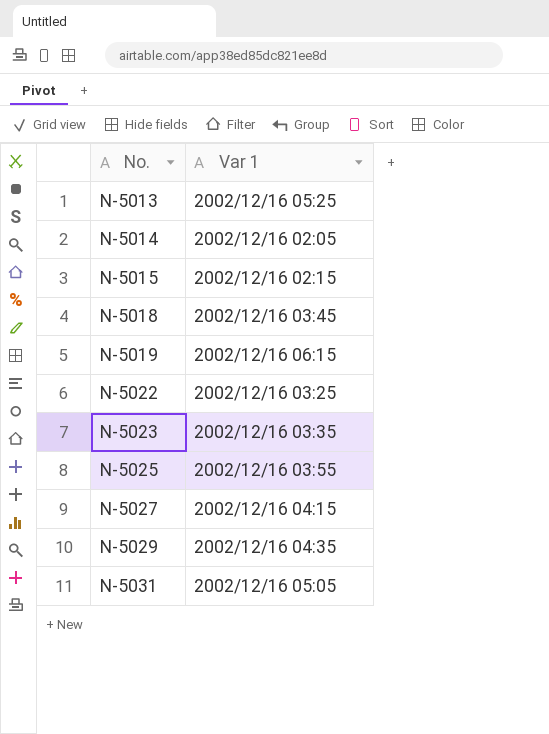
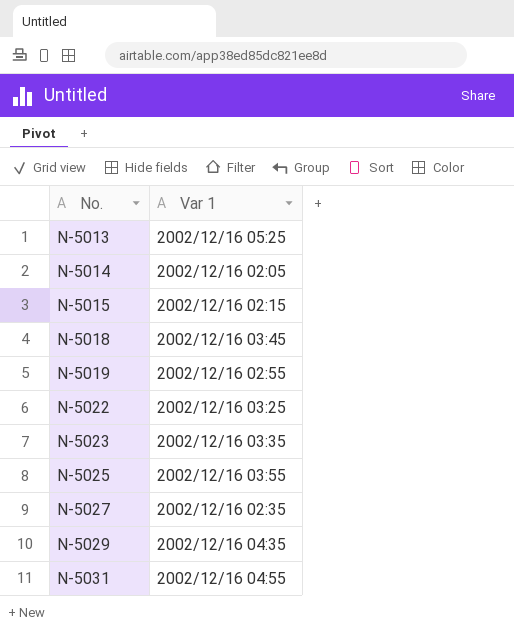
N-5019 | Var 1: 2002/12/16 06:15 -> 2002/12/16 02:55
N-5027 | Var 1: 2002/12/16 04:15 -> 2002/12/16 02:35
N-5031 | Var 1: 2002/12/16 05:05 -> 2002/12/16 04:55

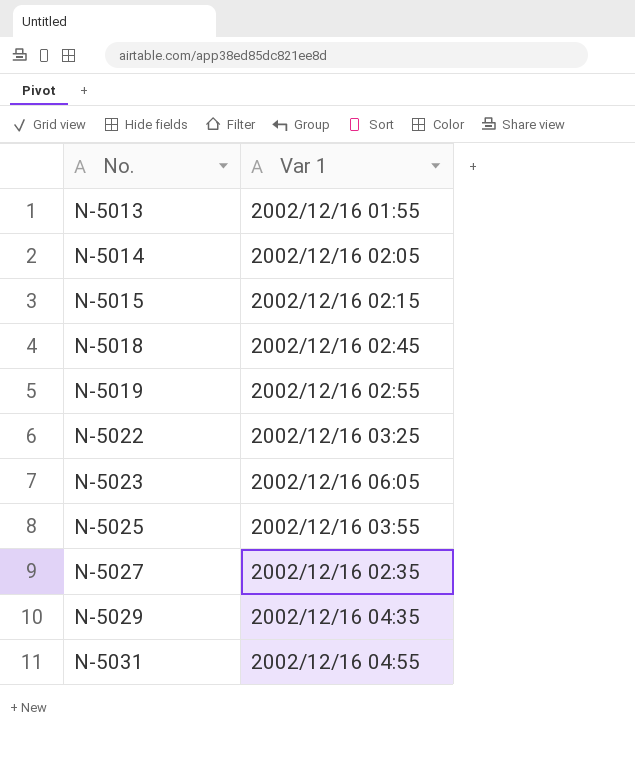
N-5013 | Var 1: 2002/12/16 05:25 -> 2002/12/16 01:55
N-5018 | Var 1: 2002/12/16 03:45 -> 2002/12/16 02:45
N-5023 | Var 1: 2002/12/16 03:35 -> 2002/12/16 06:05

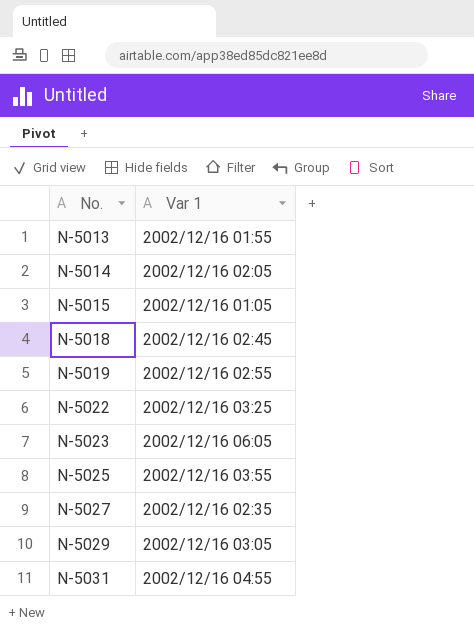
N-5015 | Var 1: 2002/12/16 02:15 -> 2002/12/16 01:05
N-5029 | Var 1: 2002/12/16 04:35 -> 2002/12/16 03:05

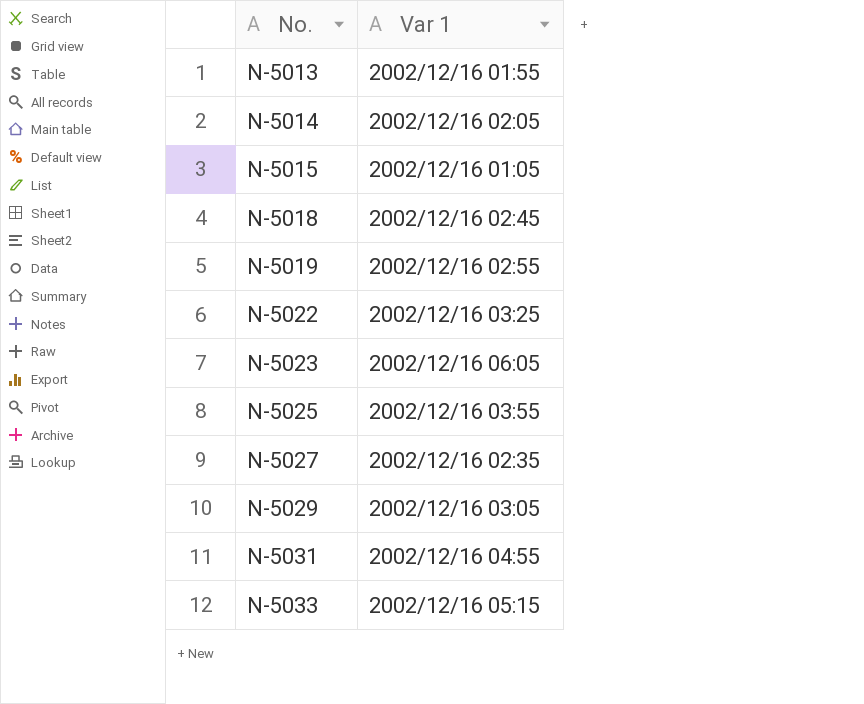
row N-5033: none -> 2002/12/16 05:15

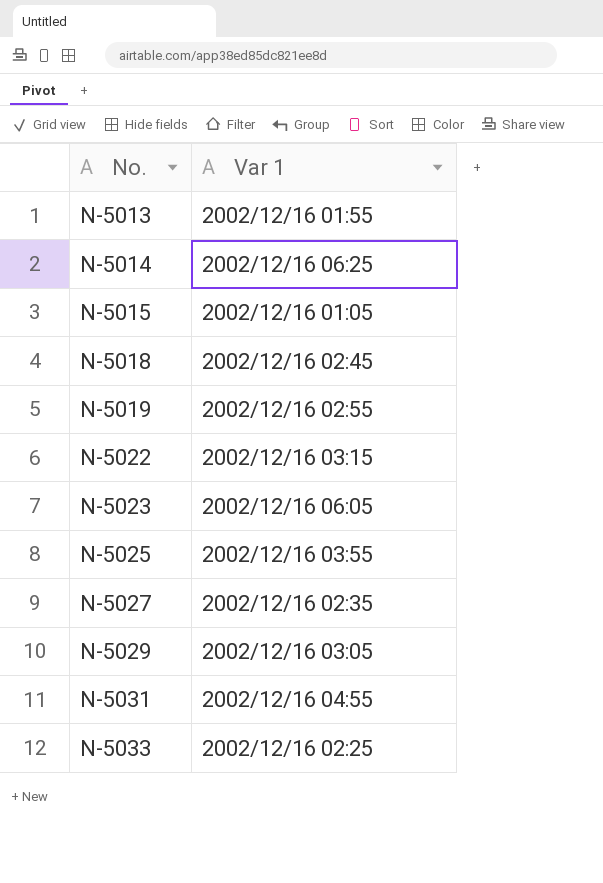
N-5014 | Var 1: 2002/12/16 02:05 -> 2002/12/16 06:25
N-5022 | Var 1: 2002/12/16 03:25 -> 2002/12/16 03:15
N-5033 | Var 1: 2002/12/16 05:15 -> 2002/12/16 02:25

